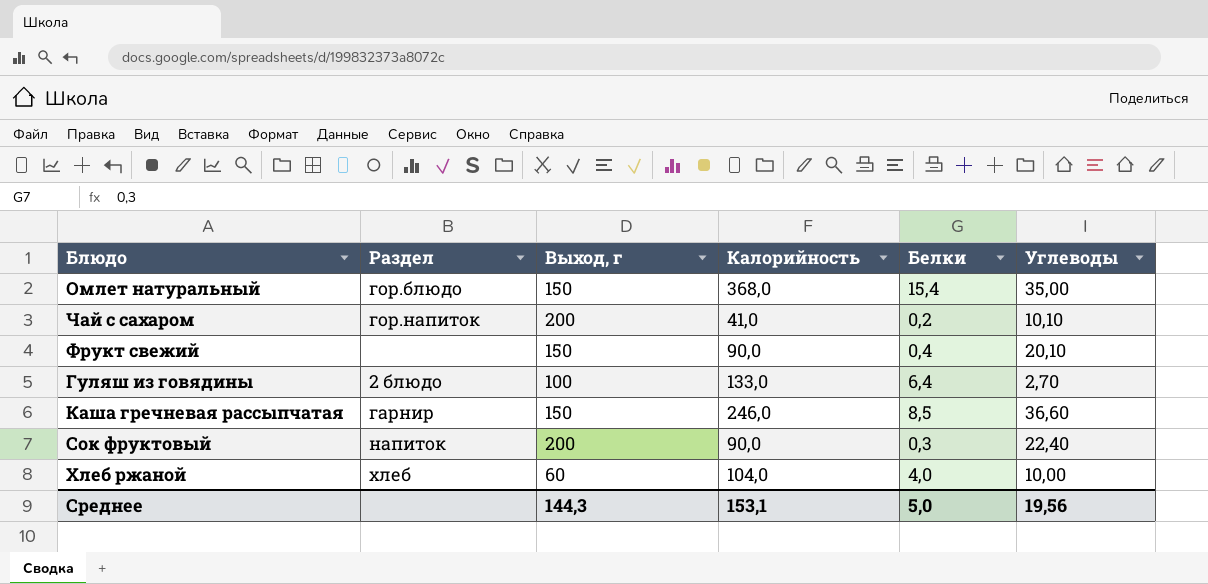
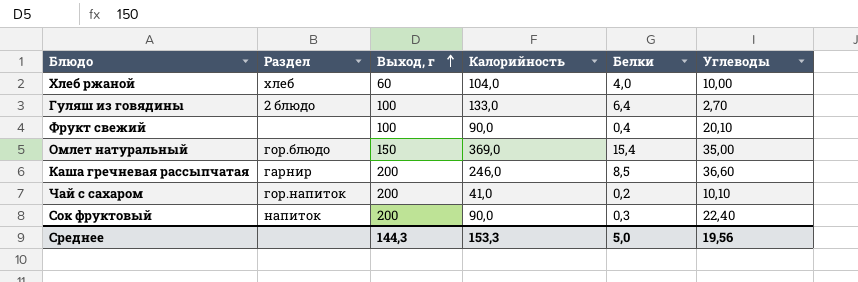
row order: none -> Выход, г ascending
Фрукт свежий | Выход, г: 150 -> 100
Омлет натуральный | Калорийность: 368,0 -> 369,0
Каша гречневая рассыпчатая | Выход, г: 150 -> 200
Среднее | Калорийность: 153,1 -> 153,3

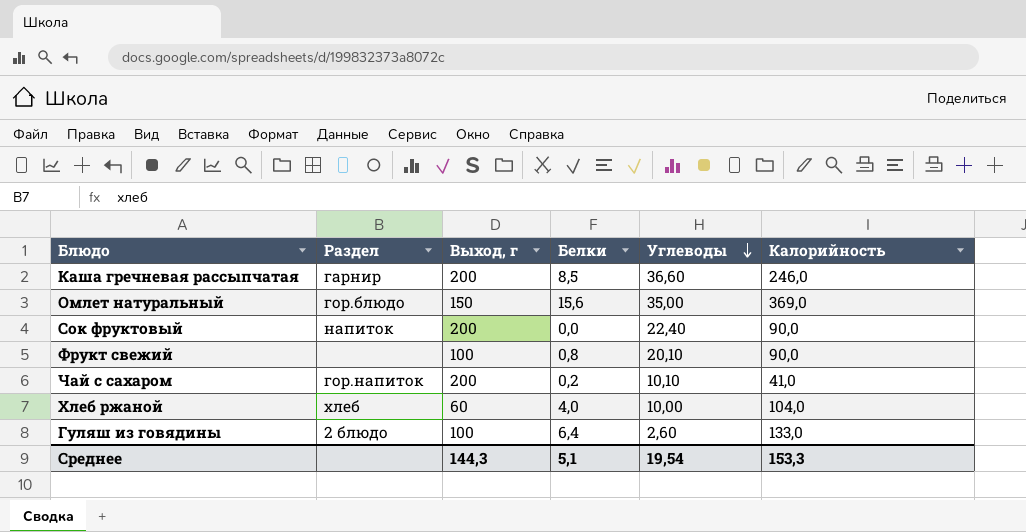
row order: Выход, г ascending -> Углеводы descending
column Калорийность | position: 4 -> 6
Омлет натуральный | Белки: 15,4 -> 15,6
Сок фруктовый | Белки: 0,3 -> 0,0
Фрукт свежий | Белки: 0,4 -> 0,8
Гуляш из говядины | Углеводы: 2,70 -> 2,60
Среднее | Белки: 5,0 -> 5,1
Среднее | Углеводы: 19,56 -> 19,54

